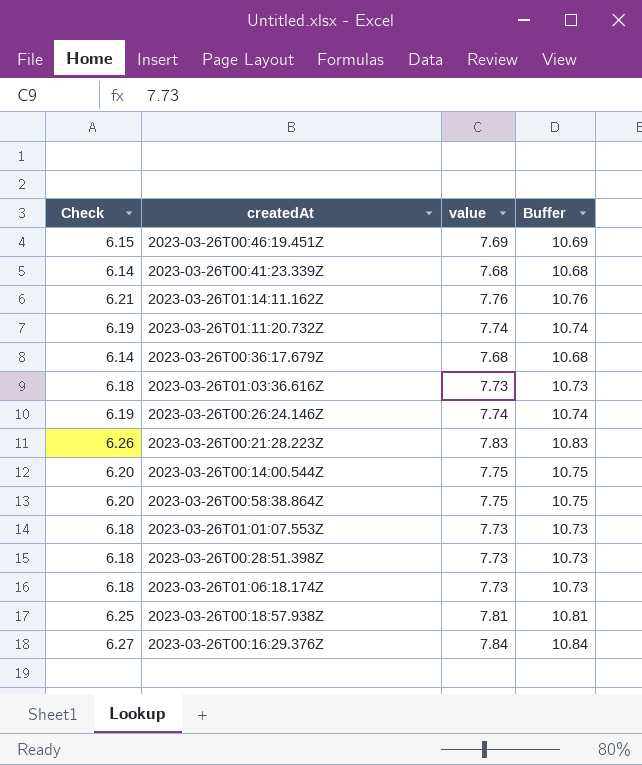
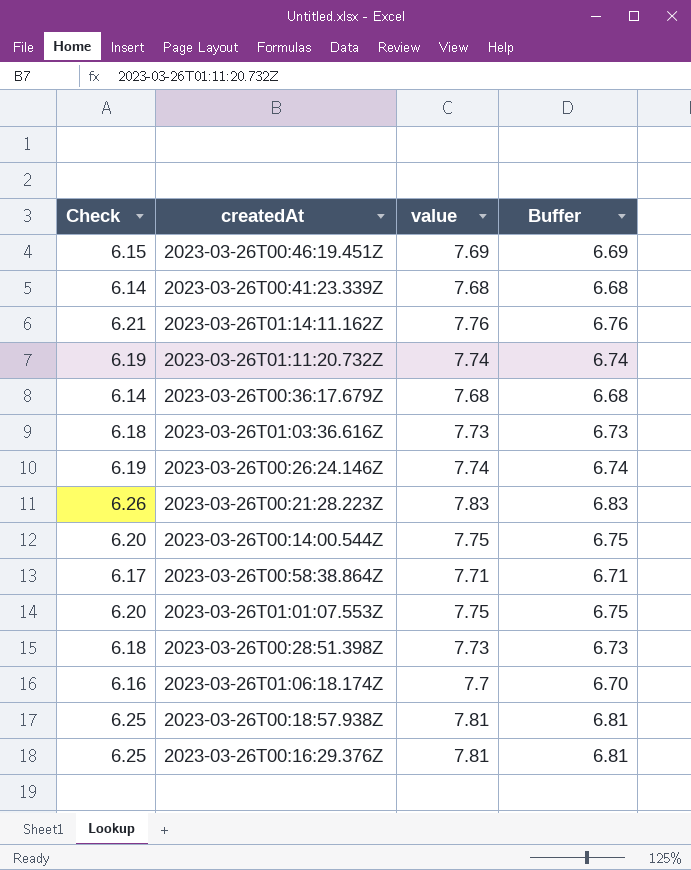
column Buffer | formula: [value] + 3 -> [value] - 1
2023-03-26T00:58:38.864Z | Check: 6.20 -> 6.17
2023-03-26T00:58:38.864Z | value: 7.75 -> 7.71
2023-03-26T01:01:07.553Z | Check: 6.18 -> 6.20
2023-03-26T01:01:07.553Z | value: 7.73 -> 7.75
2023-03-26T01:06:18.174Z | Check: 6.18 -> 6.16
2023-03-26T01:06:18.174Z | value: 7.73 -> 7.7
2023-03-26T00:16:29.376Z | Check: 6.27 -> 6.25
2023-03-26T00:16:29.376Z | value: 7.84 -> 7.81

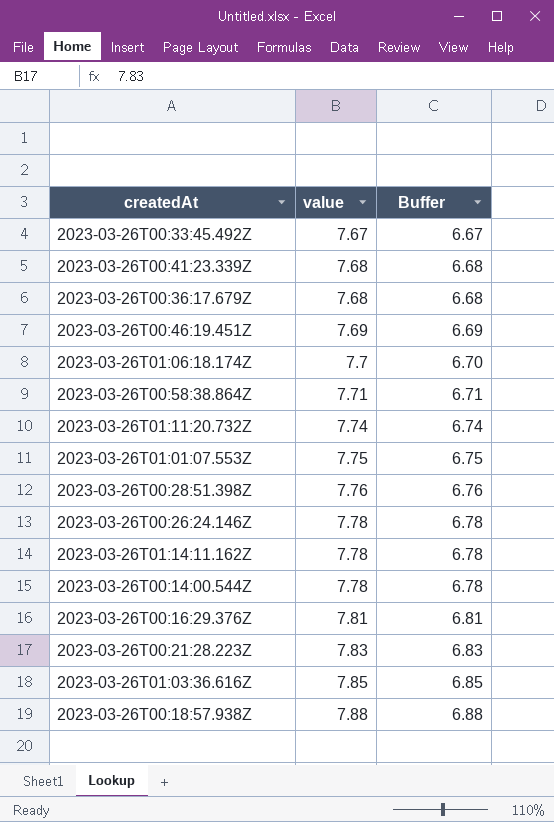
row order: none -> value ascending
column Check | formula: [value] * 0.8 -> none
row 2023-03-26T00:33:45.492Z: none -> 7.67 | 6.67
2023-03-26T00:28:51.398Z | value: 7.73 -> 7.76
2023-03-26T00:28:51.398Z | Buffer: 6.73 -> 6.76
2023-03-26T00:26:24.146Z | value: 7.74 -> 7.78
2023-03-26T00:26:24.146Z | Buffer: 6.74 -> 6.78
2023-03-26T01:14:11.162Z | value: 7.76 -> 7.78
2023-03-26T01:14:11.162Z | Buffer: 6.76 -> 6.78
2023-03-26T00:14:00.544Z | value: 7.75 -> 7.78
2023-03-26T00:14:00.544Z | Buffer: 6.75 -> 6.78
2023-03-26T01:03:36.616Z | value: 7.73 -> 7.85
2023-03-26T01:03:36.616Z | Buffer: 6.73 -> 6.85
2023-03-26T00:18:57.938Z | value: 7.81 -> 7.88
2023-03-26T00:18:57.938Z | Buffer: 6.81 -> 6.88

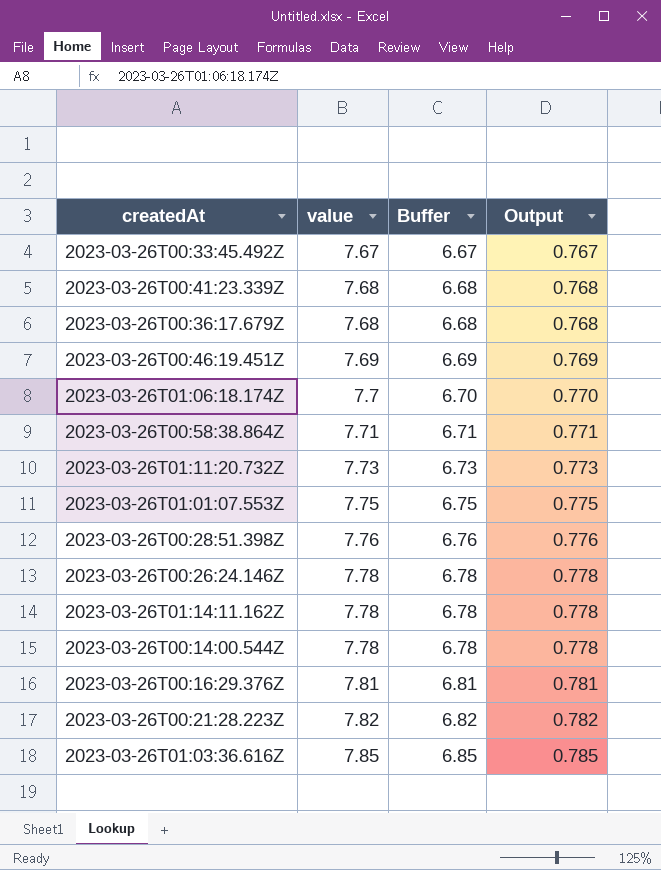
column Output | formula: none -> [value] * 0.1
row 2023-03-26T00:18:57.938Z: 7.88 | 6.88 -> none
2023-03-26T01:11:20.732Z | value: 7.74 -> 7.73
2023-03-26T01:11:20.732Z | Buffer: 6.74 -> 6.73
2023-03-26T00:21:28.223Z | value: 7.83 -> 7.82
2023-03-26T00:21:28.223Z | Buffer: 6.83 -> 6.82

